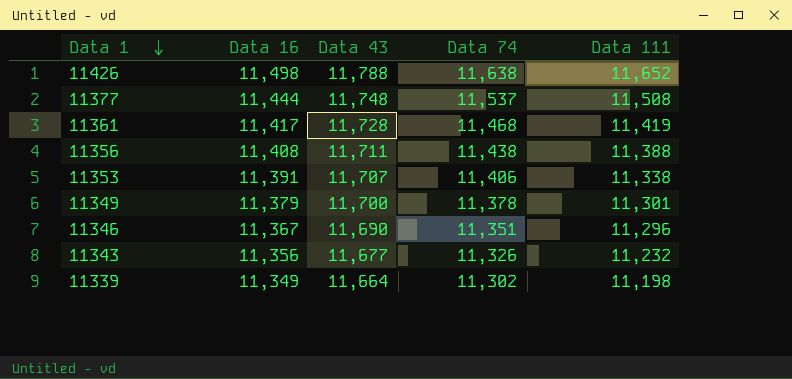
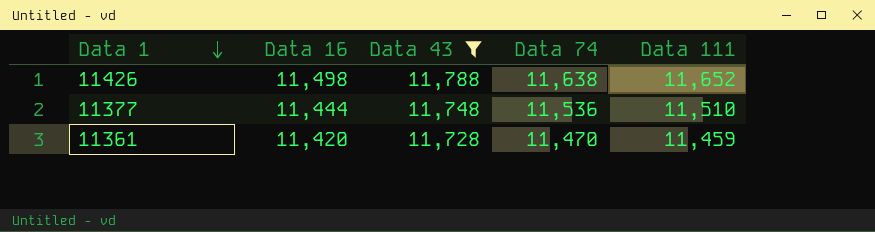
filter: none -> Data 43 >= 11,728
11377 | Data 74: 11,537 -> 11,536
11377 | Data 111: 11,508 -> 11,510
11361 | Data 16: 11,417 -> 11,420
11361 | Data 74: 11,468 -> 11,470
11361 | Data 111: 11,419 -> 11,459

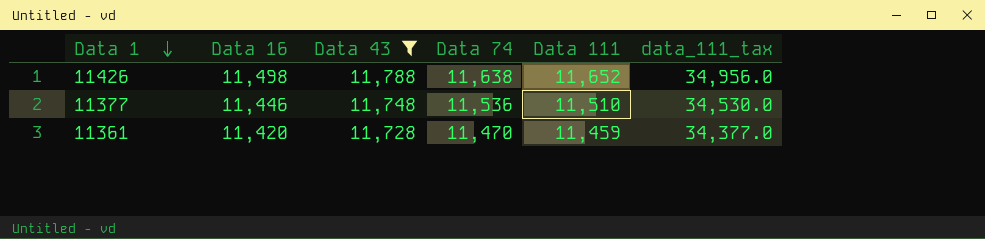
column data_111_tax | formula: none -> [Data 111] * 3
11377 | Data 16: 11,444 -> 11,446

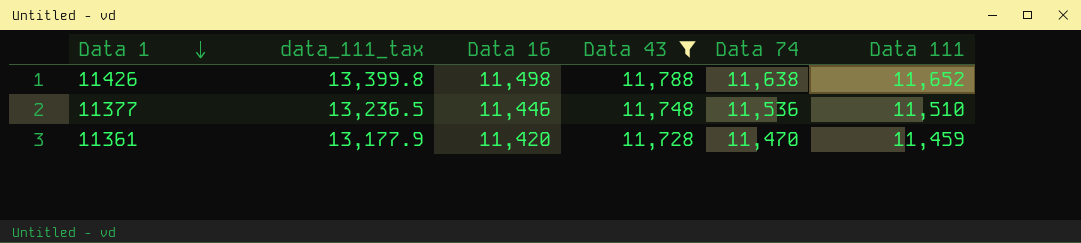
column data_111_tax | formula: [Data 111] * 3 -> [Data 111] * 1.15
column data_111_tax | position: 6 -> 2

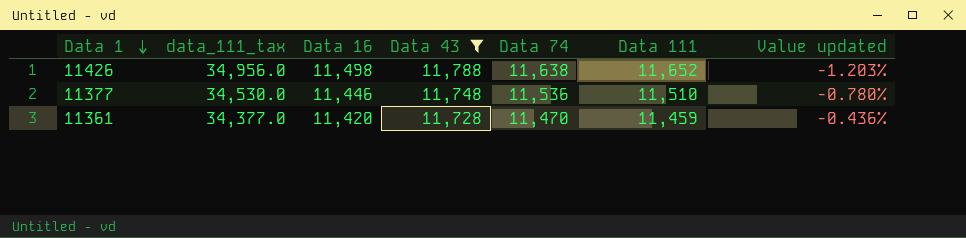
column data_111_tax | formula: [Data 111] * 1.15 -> [Data 111] * 3
column Value updated | formula: none -> ([Data 16] - [Data 74]) / [Data 74]

